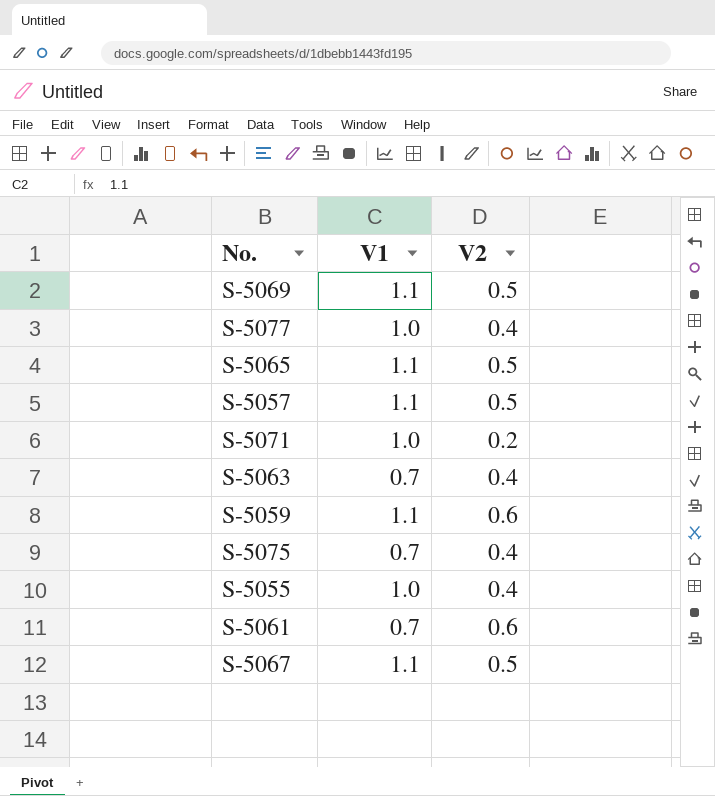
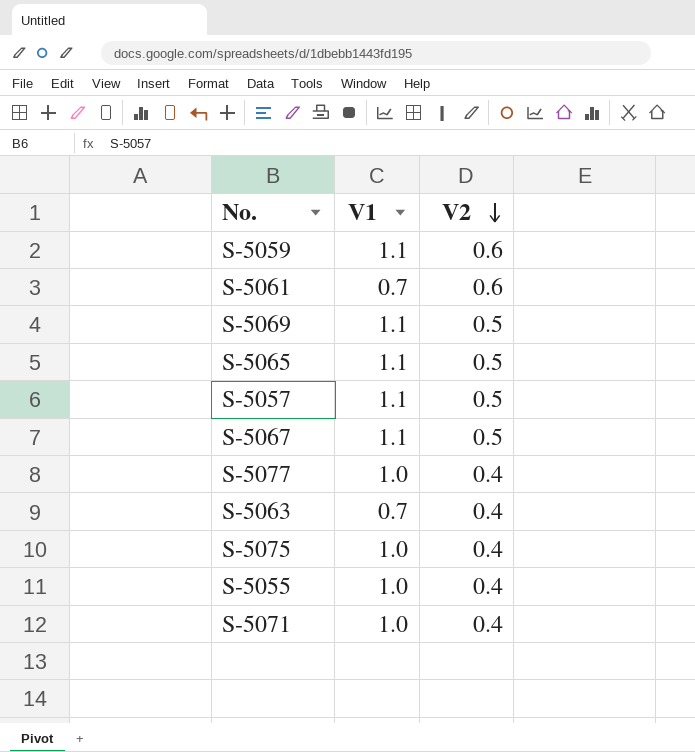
row order: none -> V2 descending
S-5075 | V1: 0.7 -> 1.0
S-5071 | V2: 0.2 -> 0.4

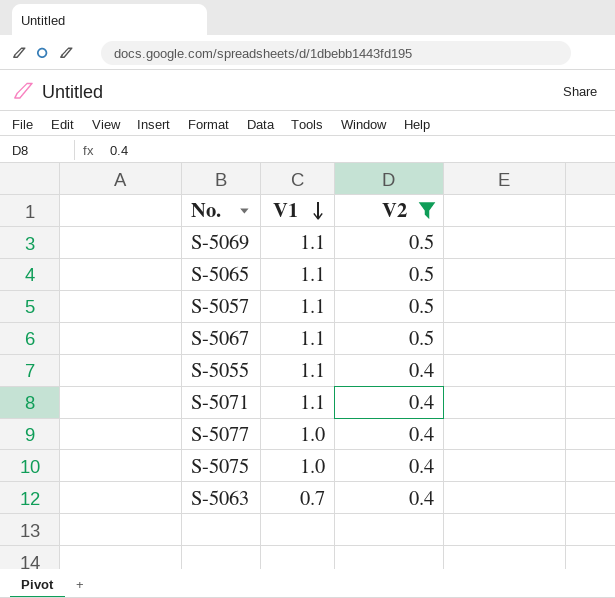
filter: none -> V2 != 0.6
row order: V2 descending -> V1 descending
S-5055 | V1: 1.0 -> 1.1
S-5071 | V1: 1.0 -> 1.1

